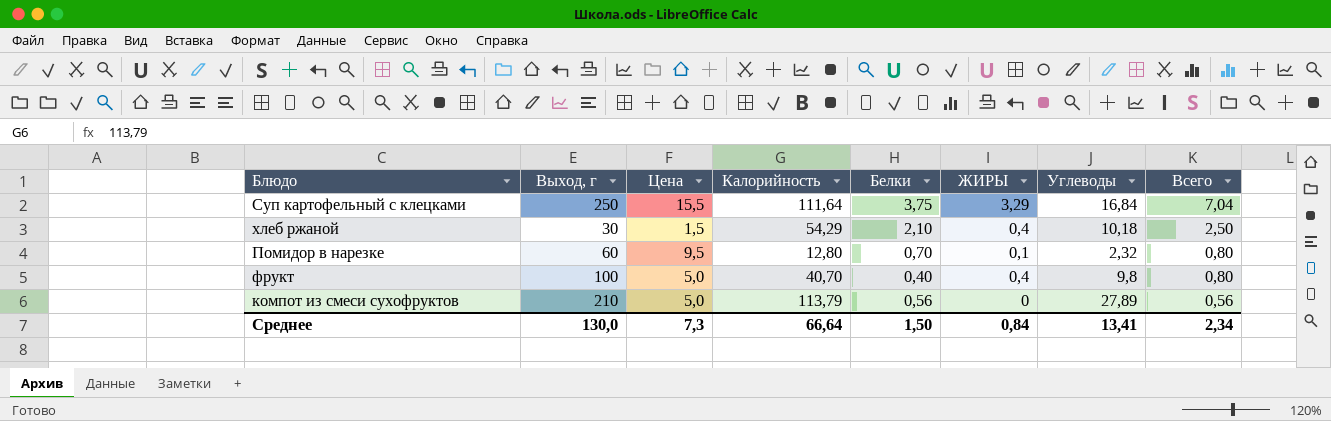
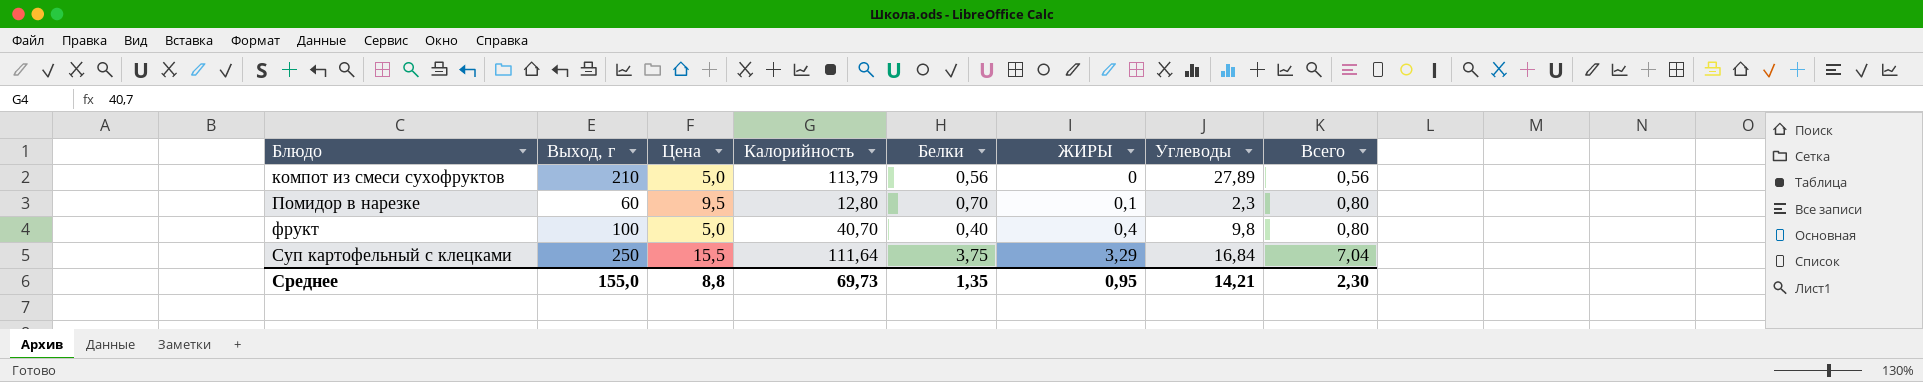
row order: Всего descending -> ЖИРЫ ascending
row хлеб ржаной: 30 | 1,5 | 54,29 | 2,10 | 0,4 | 10,18 | 2,50 -> none
Помидор в нарезке | Углеводы: 2,32 -> 2,3
Среднее | Выход, г: 130,0 -> 155,0
Среднее | Цена: 7,3 -> 8,8
Среднее | Калорийность: 66,64 -> 69,73
Среднее | Белки: 1,50 -> 1,35
Среднее | ЖИРЫ: 0,84 -> 0,95
Среднее | Углеводы: 13,41 -> 14,21
Среднее | Всего: 2,34 -> 2,30

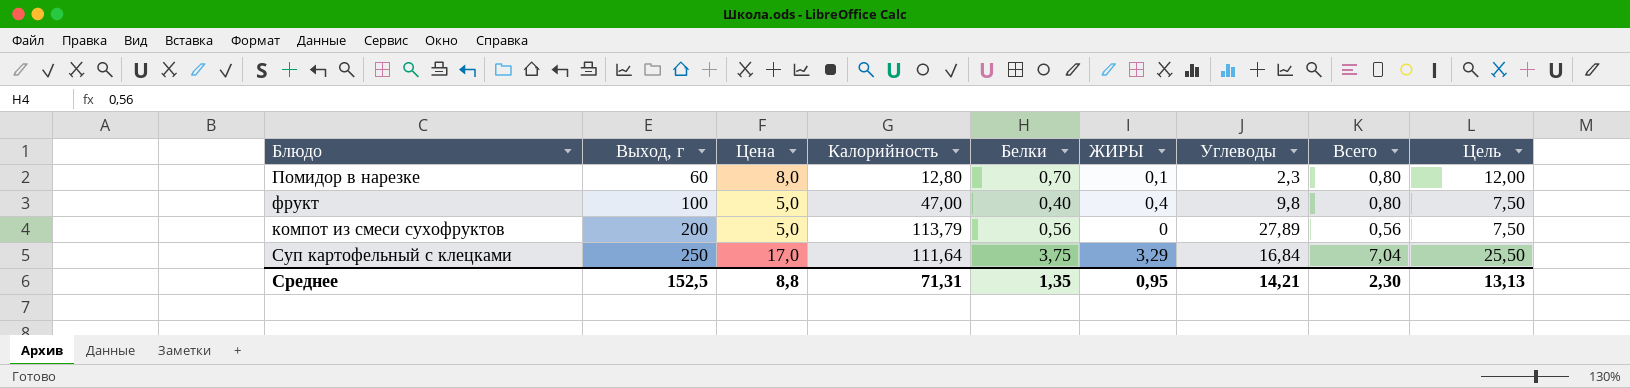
row order: ЖИРЫ ascending -> Выход, г ascending
column Цель | formula: none -> [Цена] * 1,5
Помидор в нарезке | Цена: 9,5 -> 8,0
фрукт | Калорийность: 40,70 -> 47,00
компот из смеси сухофруктов | Выход, г: 210 -> 200
Суп картофельный с клецками | Цена: 15,5 -> 17,0
Среднее | Выход, г: 155,0 -> 152,5
Среднее | Калорийность: 69,73 -> 71,31

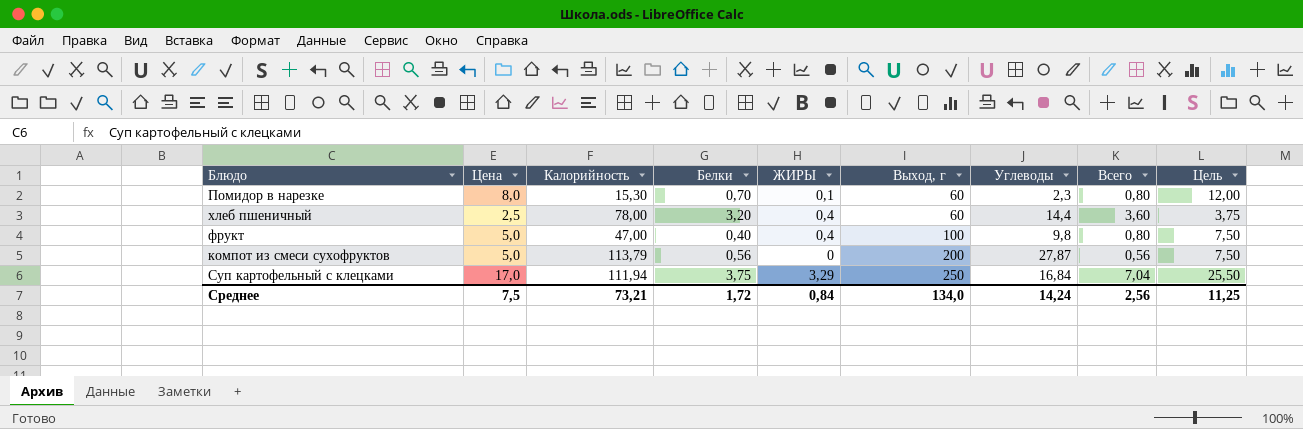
column Выход, г | position: 2 -> 6
Помидор в нарезке | Калорийность: 12,80 -> 15,30
row хлеб пшеничный: none -> 2,5 | 78,00 | 3,20 | 0,4 | 60 | 14,4 | 3,60 | 3,75
компот из смеси сухофруктов | Углеводы: 27,89 -> 27,87
Суп картофельный с клецками | Калорийность: 111,64 -> 111,94
Среднее | Цена: 8,8 -> 7,5
Среднее | Калорийность: 71,31 -> 73,21
Среднее | Белки: 1,35 -> 1,72
Среднее | ЖИРЫ: 0,95 -> 0,84
Среднее | Выход, г: 152,5 -> 134,0
Среднее | Углеводы: 14,21 -> 14,24
Среднее | Всего: 2,30 -> 2,56
Среднее | Цель: 13,13 -> 11,25

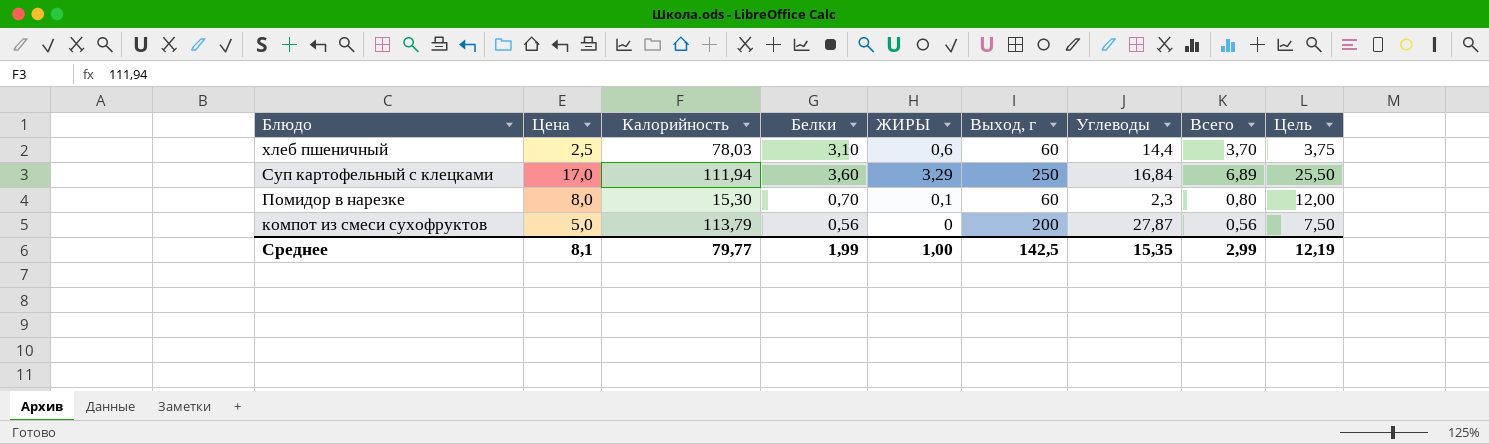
row order: Выход, г ascending -> Блюдо descending
row фрукт: 5,0 | 47,00 | 0,40 | 0,4 | 100 | 9,8 | 0,80 | 7,50 -> none
хлеб пшеничный | Калорийность: 78,00 -> 78,03
хлеб пшеничный | Белки: 3,20 -> 3,10
хлеб пшеничный | ЖИРЫ: 0,4 -> 0,6
хлеб пшеничный | Всего: 3,60 -> 3,70
Суп картофельный с клецками | Белки: 3,75 -> 3,60
Суп картофельный с клецками | Всего: 7,04 -> 6,89
Среднее | Цена: 7,5 -> 8,1
Среднее | Калорийность: 73,21 -> 79,77
Среднее | Белки: 1,72 -> 1,99
Среднее | ЖИРЫ: 0,84 -> 1,00
Среднее | Выход, г: 134,0 -> 142,5
Среднее | Углеводы: 14,24 -> 15,35
Среднее | Всего: 2,56 -> 2,99
Среднее | Цель: 11,25 -> 12,19

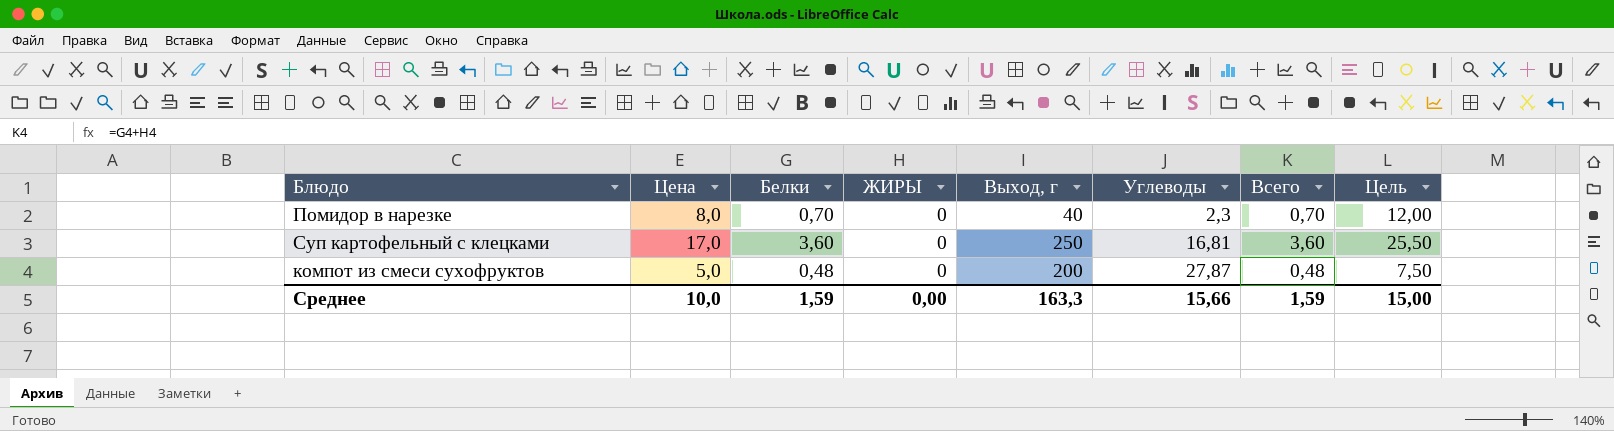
row order: Блюдо descending -> Углеводы ascending
column Калорийность | position: 3 -> none
row хлеб пшеничный: 2,5 | 78,03 | 3,10 | 0,6 | 60 | 14,4 | 3,70 | 3,75 -> none
Помидор в нарезке | ЖИРЫ: 0,1 -> 0
Помидор в нарезке | Выход, г: 60 -> 40
Помидор в нарезке | Всего: 0,80 -> 0,70
Суп картофельный с клецками | ЖИРЫ: 3,29 -> 0
Суп картофельный с клецками | Углеводы: 16,84 -> 16,81
Суп картофельный с клецками | Всего: 6,89 -> 3,60
компот из смеси сухофруктов | Белки: 0,56 -> 0,48
компот из смеси сухофруктов | Всего: 0,56 -> 0,48
Среднее | Цена: 8,1 -> 10,0
Среднее | Белки: 1,99 -> 1,59
Среднее | ЖИРЫ: 1,00 -> 0,00
Среднее | Выход, г: 142,5 -> 163,3
Среднее | Углеводы: 15,35 -> 15,66
Среднее | Всего: 2,99 -> 1,59
Среднее | Цель: 12,19 -> 15,00

